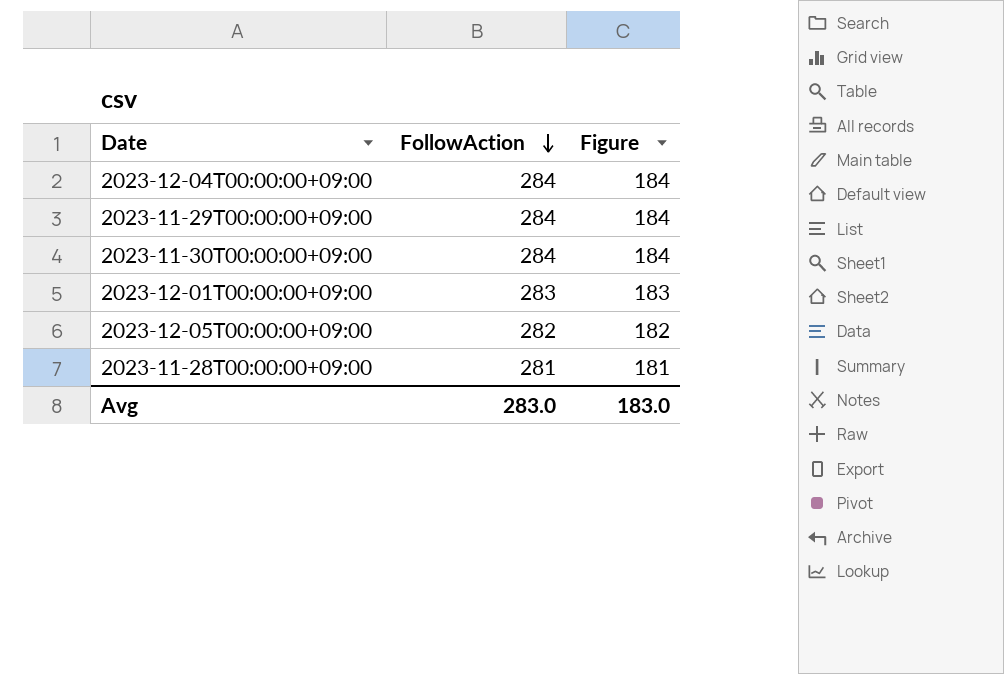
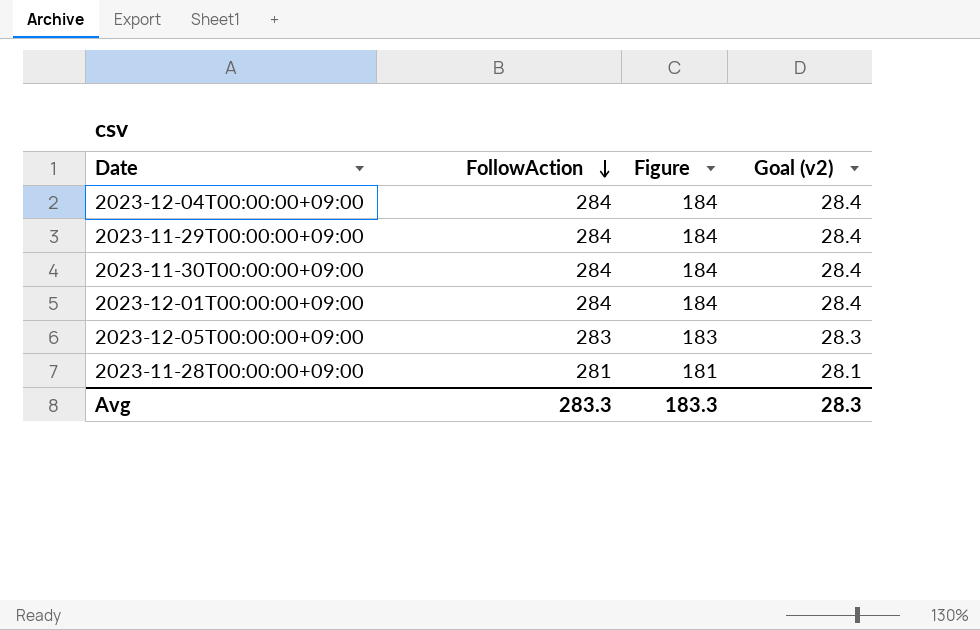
column Goal (v2) | formula: none -> [FollowAction] * 0.1
2023-12-01T00:00:00+09:00 | FollowAction: 283 -> 284
2023-12-01T00:00:00+09:00 | Figure: 183 -> 184
2023-12-05T00:00:00+09:00 | FollowAction: 282 -> 283
2023-12-05T00:00:00+09:00 | Figure: 182 -> 183
Avg | FollowAction: 283.0 -> 283.3
Avg | Figure: 183.0 -> 183.3

